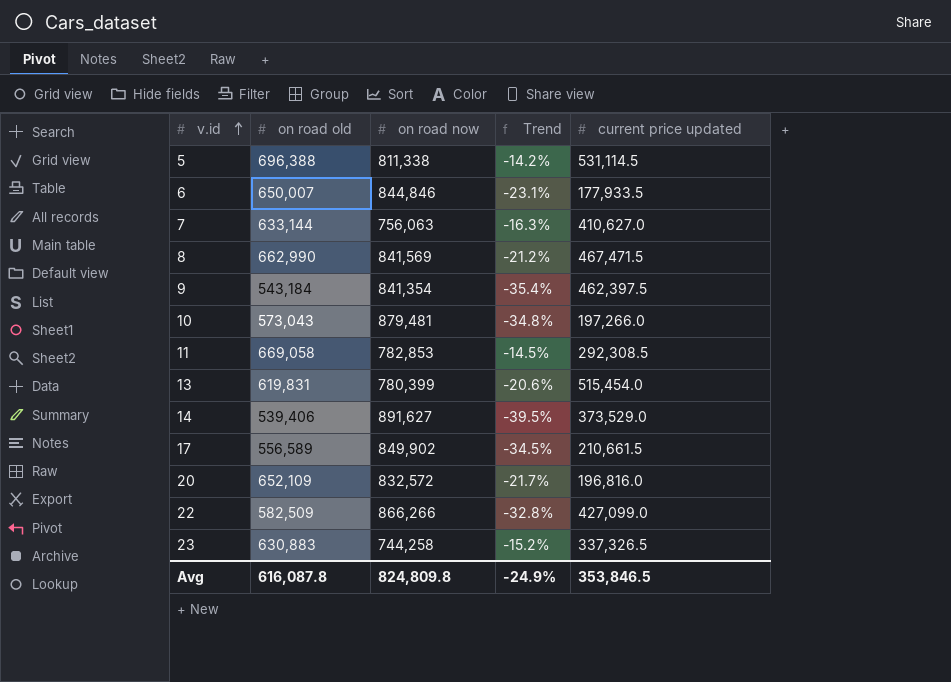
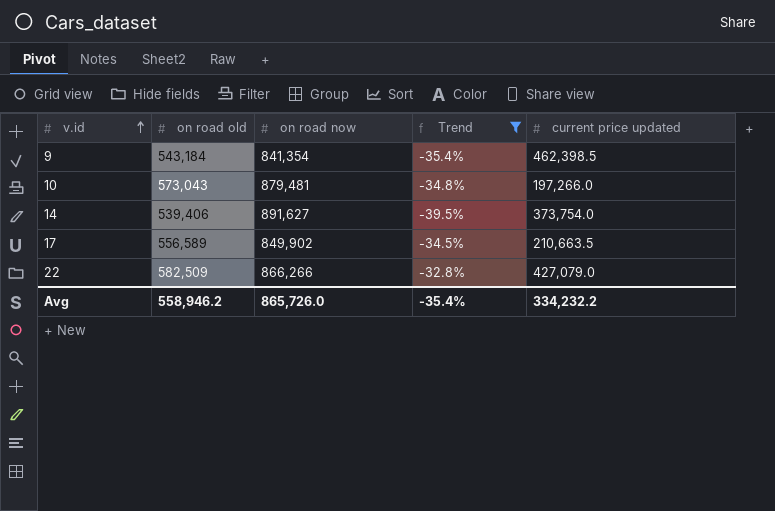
filter: none -> Trend <= -32.8%
9 | current price updated: 462,397.5 -> 462,398.5
14 | current price updated: 373,529.0 -> 373,754.0
17 | current price updated: 210,661.5 -> 210,663.5
22 | current price updated: 427,099.0 -> 427,079.0
Avg | on road old: 616,087.8 -> 558,946.2
Avg | on road now: 824,809.8 -> 865,726.0
Avg | Trend: -24.9% -> -35.4%
Avg | current price updated: 353,846.5 -> 334,232.2

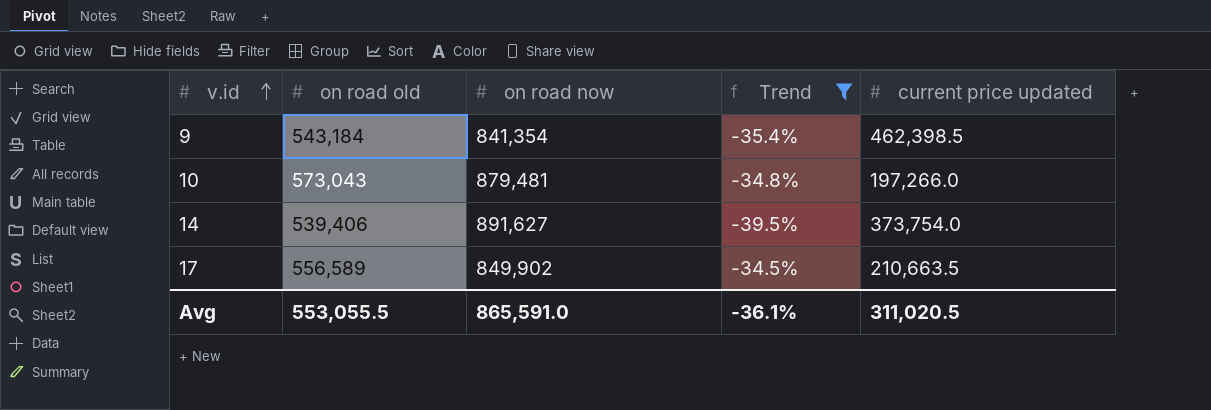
row 22: 582,509 | 866,266 | -32.8% | 427,079.0 -> none
Avg | on road old: 558,946.2 -> 553,055.5
Avg | on road now: 865,726.0 -> 865,591.0
Avg | Trend: -35.4% -> -36.1%
Avg | current price updated: 334,232.2 -> 311,020.5

